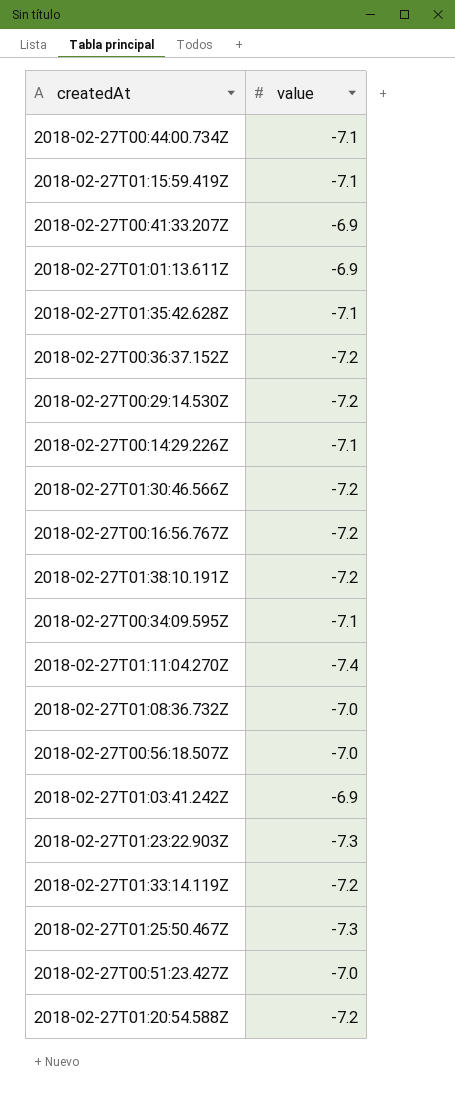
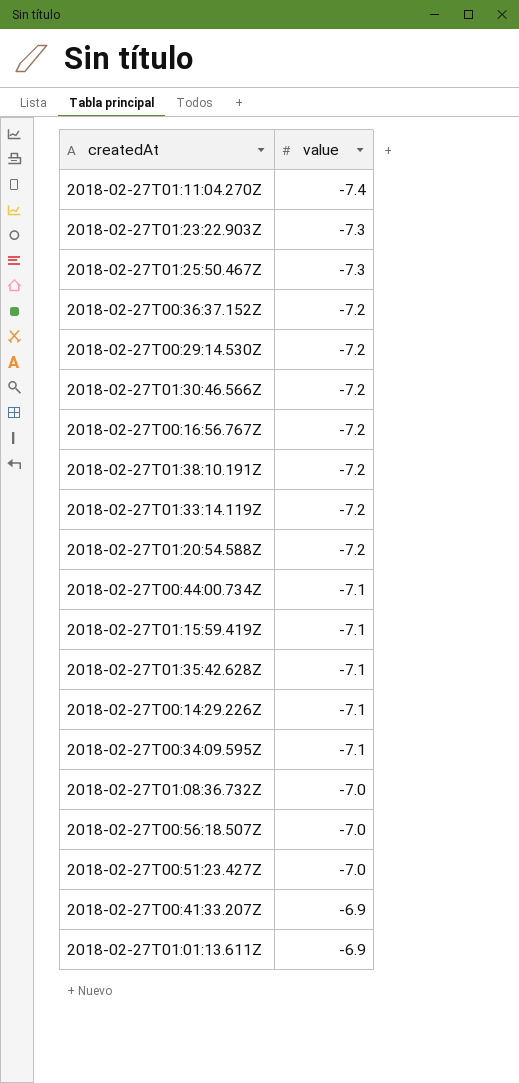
row order: none -> value ascending
row 2018-02-27T01:03:41.242Z: -6.9 -> none

